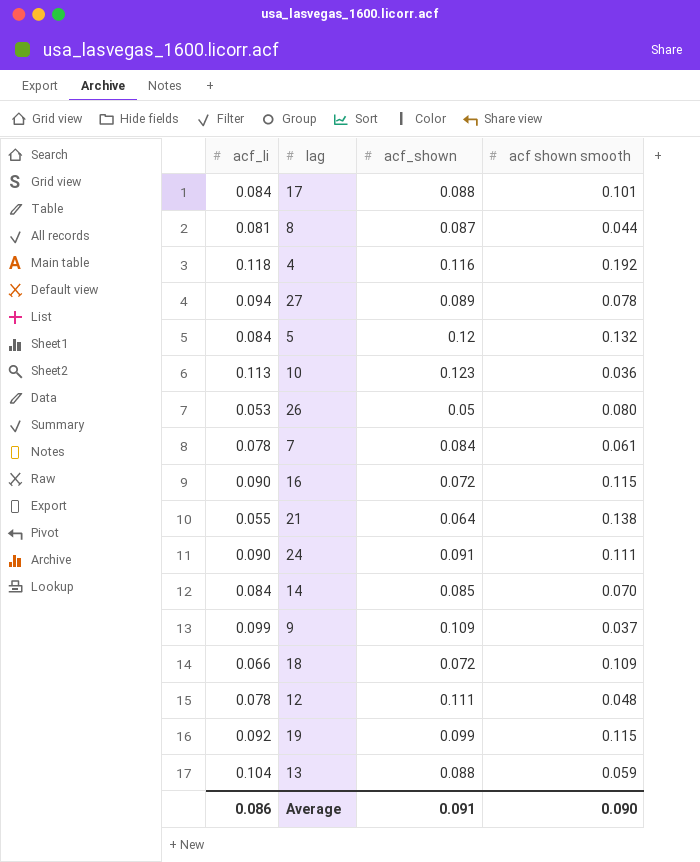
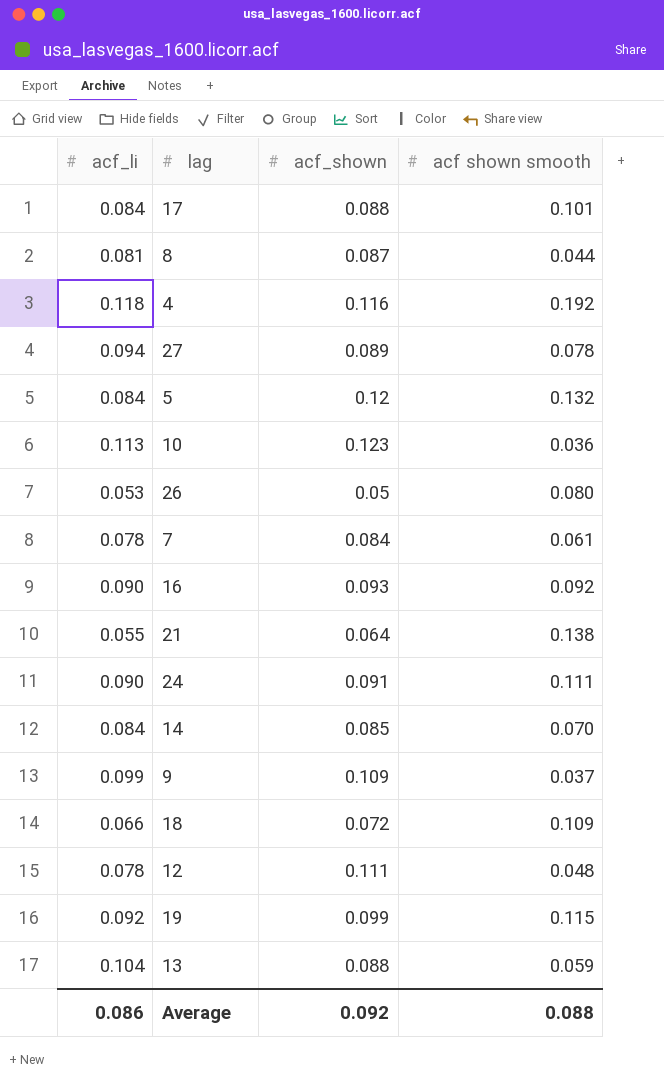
16 | acf_shown: 0.072 -> 0.093
16 | acf shown smooth: 0.115 -> 0.092
Average | acf_shown: 0.091 -> 0.092
Average | acf shown smooth: 0.090 -> 0.088

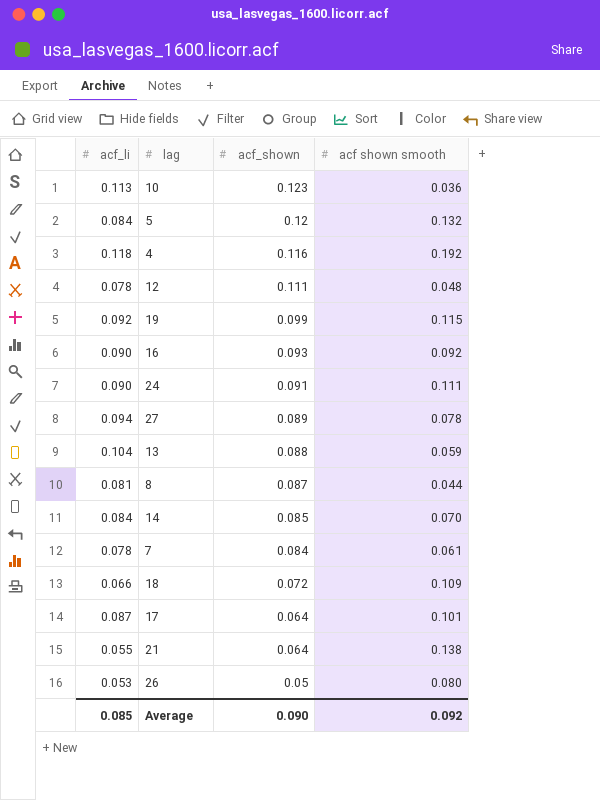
row order: none -> acf_shown descending
row 9: 0.099 | 0.109 | 0.037 -> none
17 | acf_li: 0.084 -> 0.087
17 | acf_shown: 0.088 -> 0.064
Average | acf_li: 0.086 -> 0.085
Average | acf_shown: 0.092 -> 0.090
Average | acf shown smooth: 0.088 -> 0.092

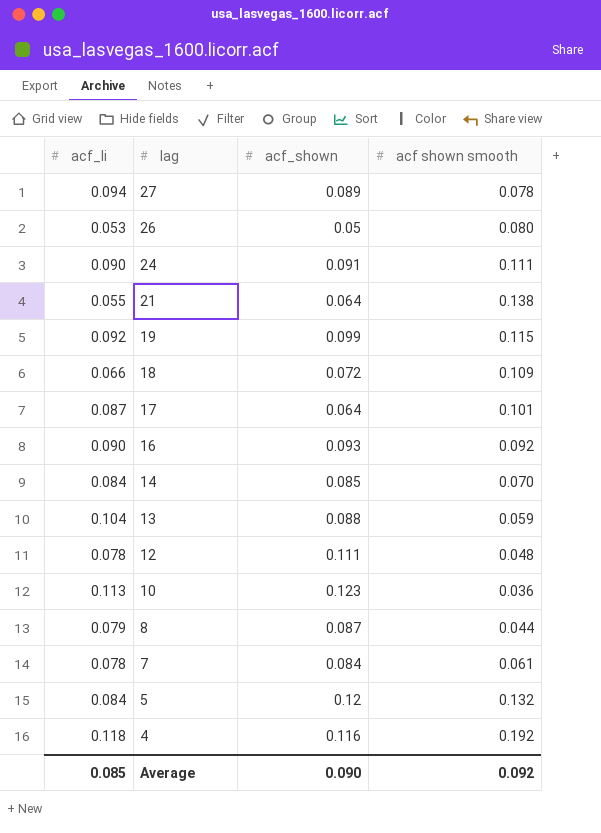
row order: acf_shown descending -> lag descending
8 | acf_li: 0.081 -> 0.079

